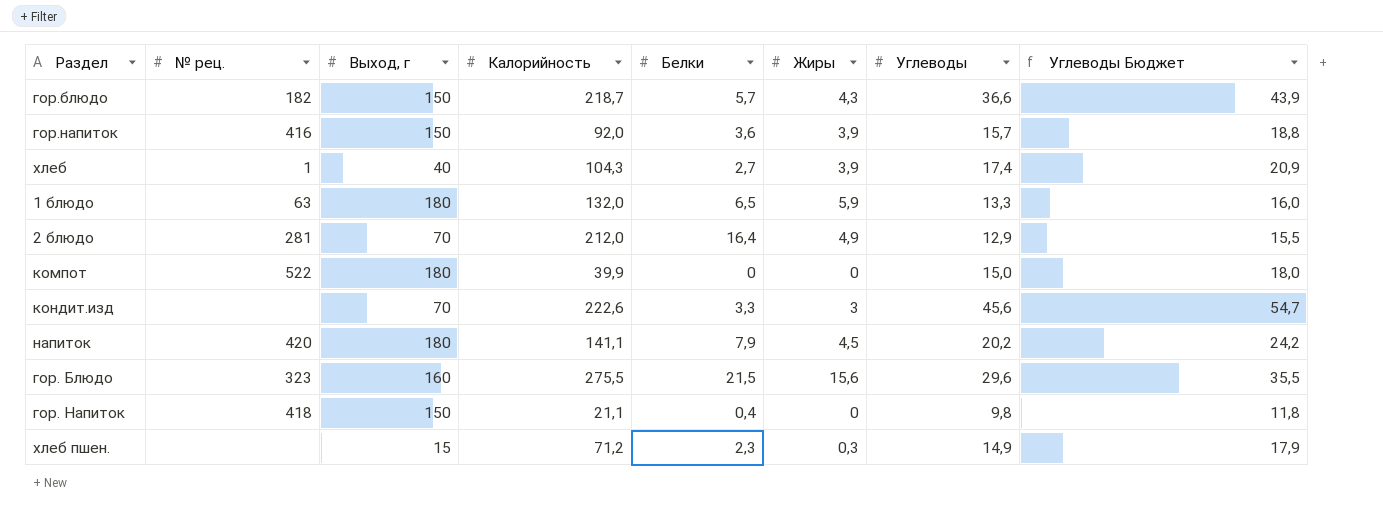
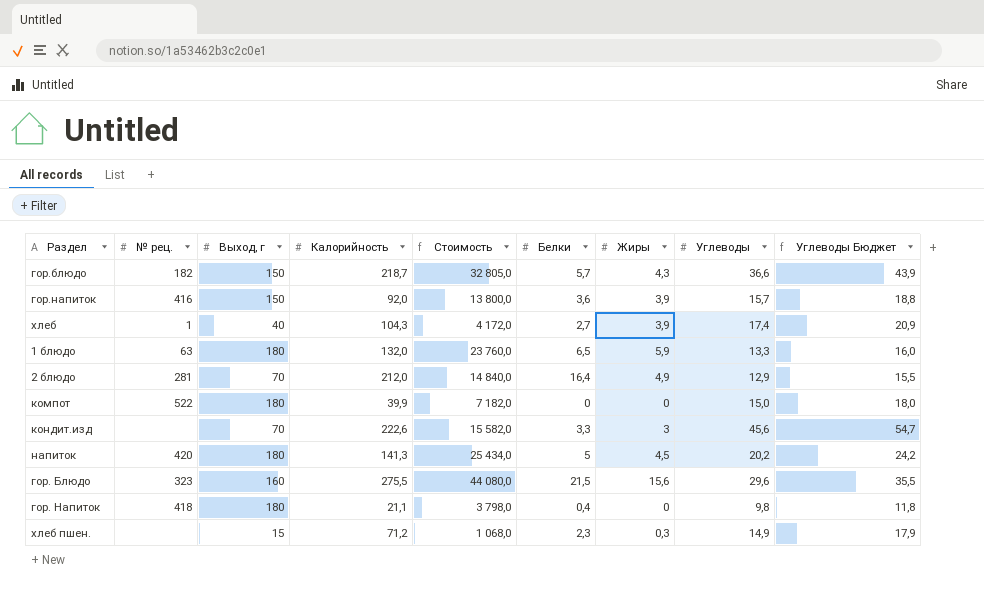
column Стоимость | formula: none -> [Выход, г] * [Калорийность]
напиток | Калорийность: 141,1 -> 141,3
напиток | Белки: 7,9 -> 5
гор. Напиток | Выход, г: 150 -> 180

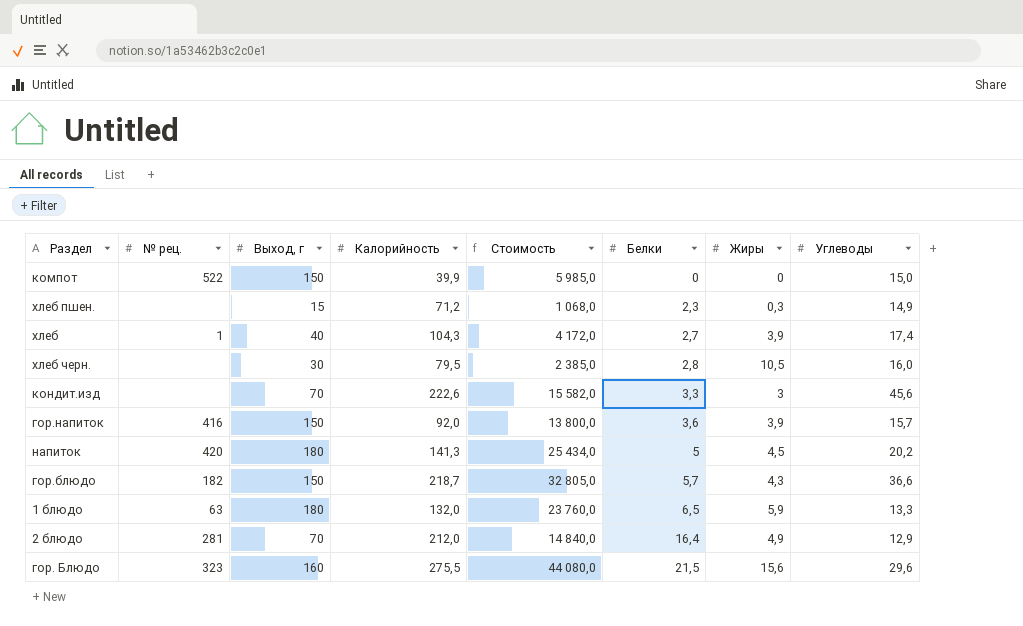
row order: none -> Белки ascending
column Углеводы Бюджет | formula: [Углеводы] * 1,2 -> none
row гор. Напиток: 418 | 180 | 21,1 | 3 798,0 | 0,4 | 0 | 9,8 | 11,8 -> none
компот | Выход, г: 180 -> 150
компот | Стоимость: 7 182,0 -> 5 985,0
row хлеб черн.: none -> none | 30 | 79,5 | 2 385,0 | 2,8 | 10,5 | 16,0

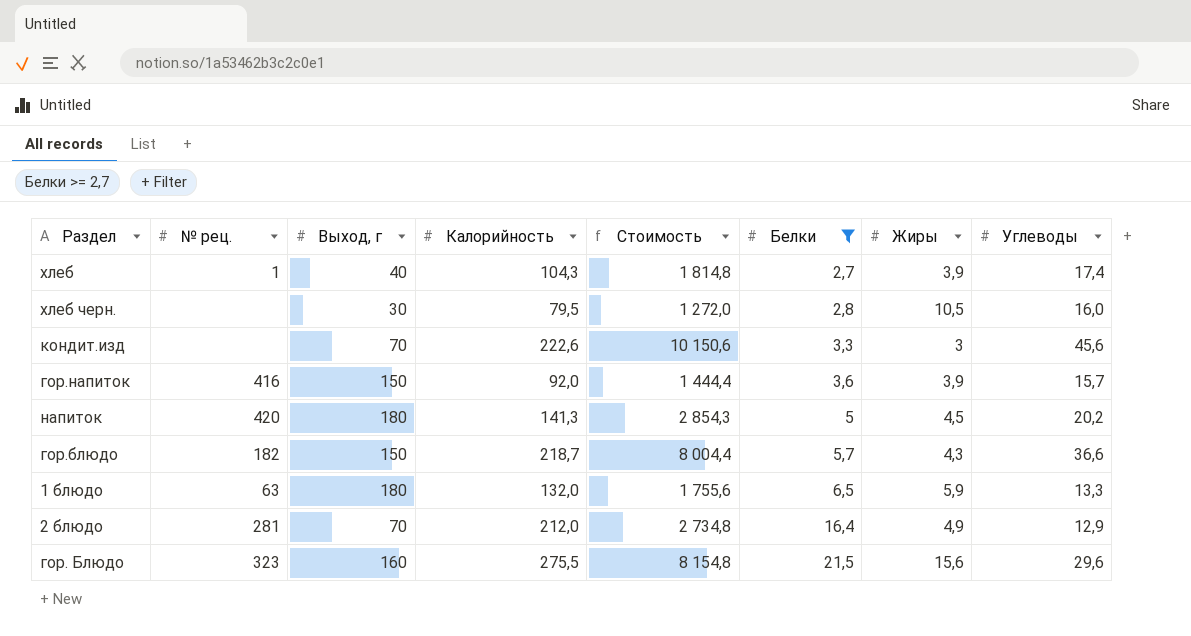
filter: none -> Белки >= 2,7
column Стоимость | formula: [Выход, г] * [Калорийность] -> [Калорийность] * [Углеводы]

